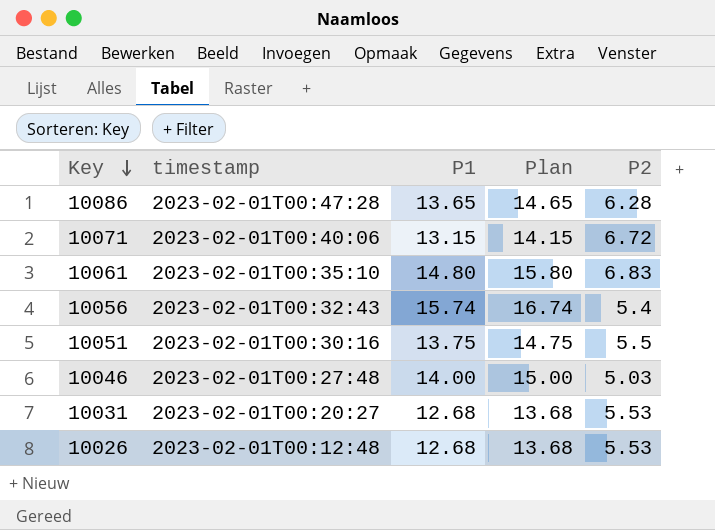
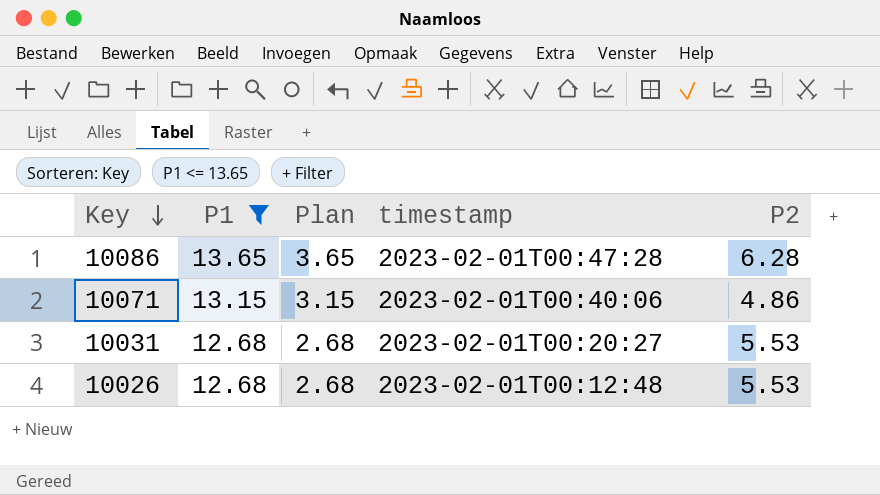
filter: none -> P1 <= 13.65
column Plan | formula: [P1] + 1 -> [P1] - 10
column timestamp | position: 2 -> 4
10071 | P2: 6.72 -> 4.86

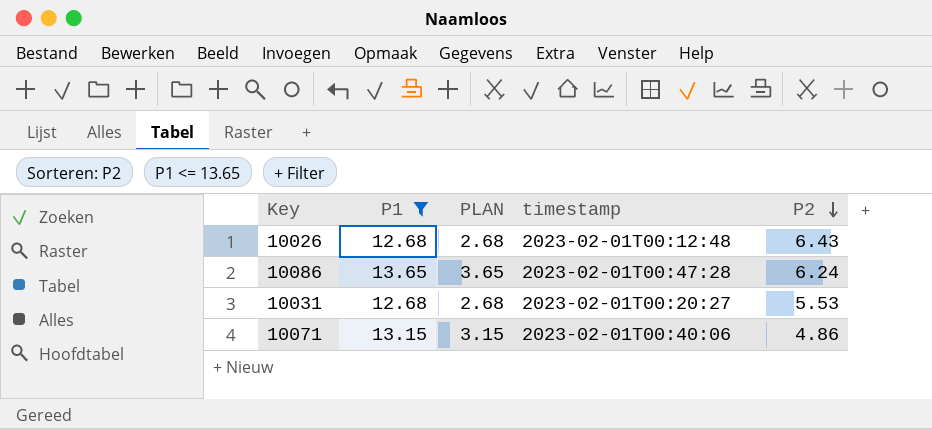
row order: Key descending -> P2 descending
column name: Plan -> PLAN
10026 | P2: 5.53 -> 6.43
10086 | P2: 6.28 -> 6.24

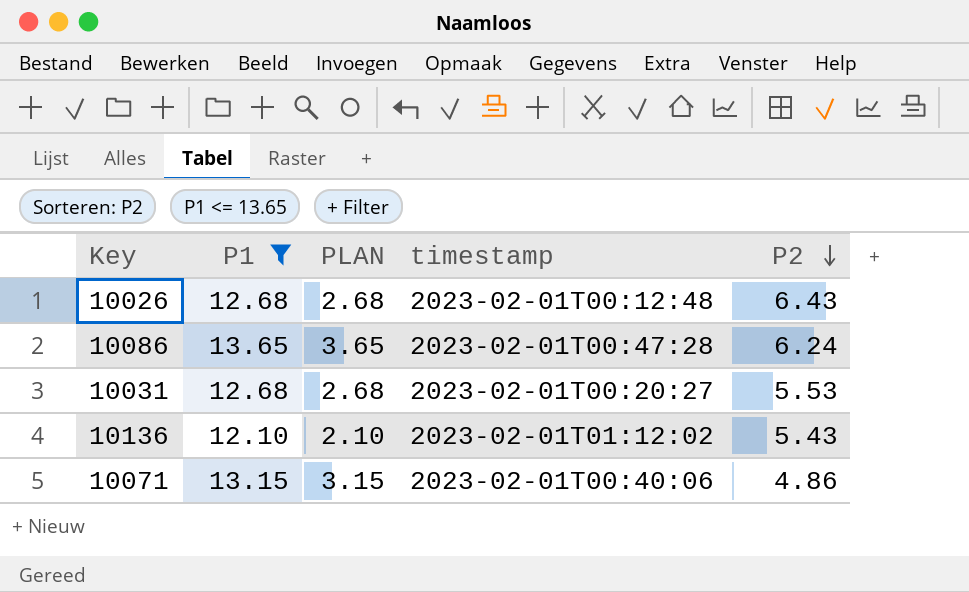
row 10136: none -> 12.10 | 2.10 | 2023-02-01T01:12:02 | 5.43

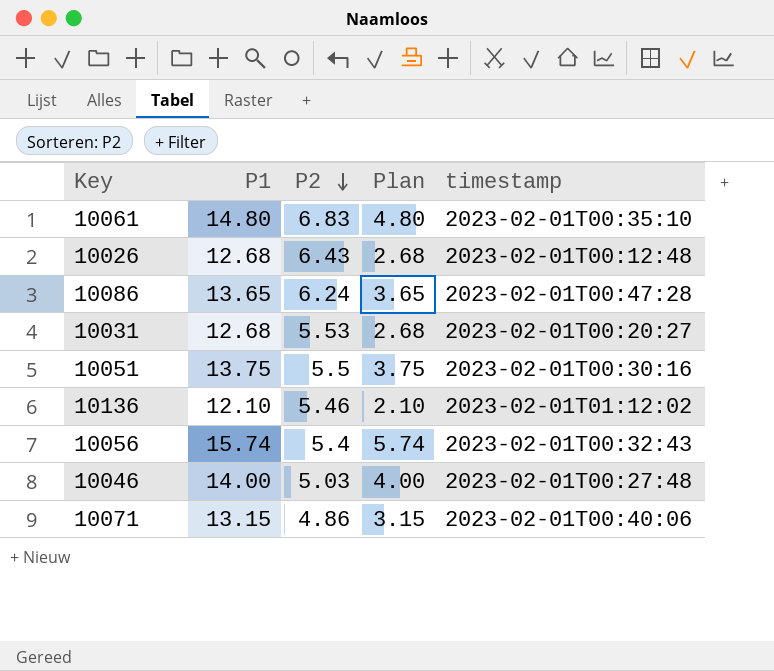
filter: P1 <= 13.65 -> none
column P2 | position: 5 -> 3
column name: PLAN -> Plan
10136 | P2: 5.43 -> 5.46

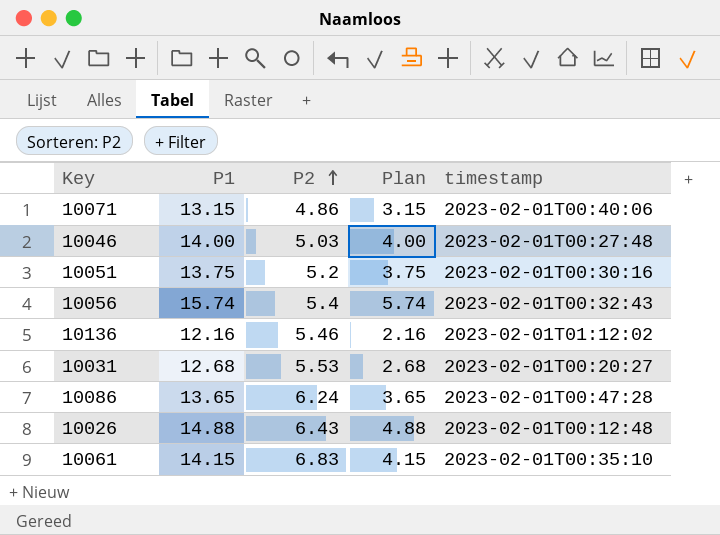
row order: P2 descending -> P2 ascending
10051 | P2: 5.5 -> 5.2
10136 | P1: 12.10 -> 12.16
10136 | Plan: 2.10 -> 2.16
10026 | P1: 12.68 -> 14.88
10026 | Plan: 2.68 -> 4.88
10061 | P1: 14.80 -> 14.15
10061 | Plan: 4.80 -> 4.15

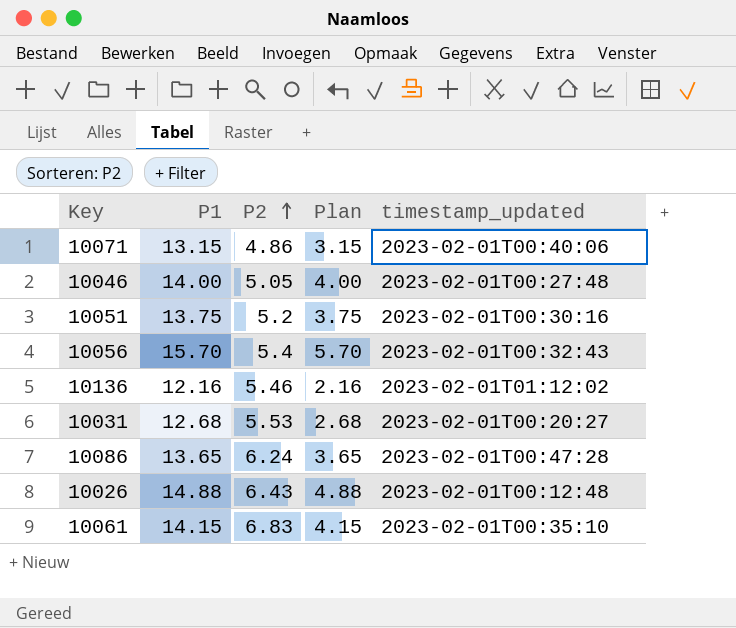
column name: timestamp -> timestamp_updated
10046 | P2: 5.03 -> 5.05
10056 | P1: 15.74 -> 15.70
10056 | Plan: 5.74 -> 5.70

